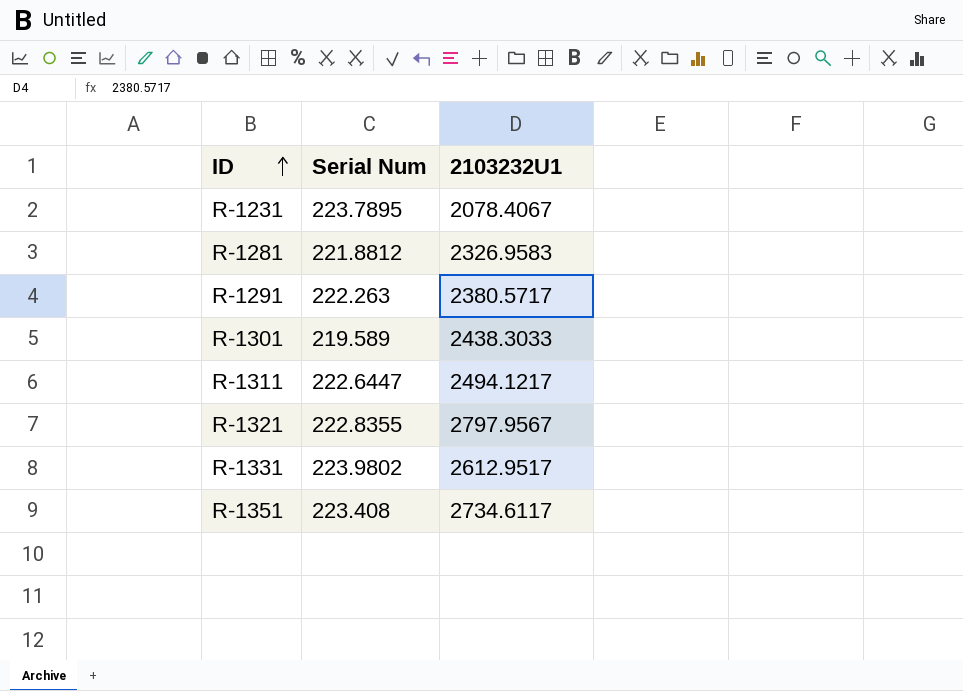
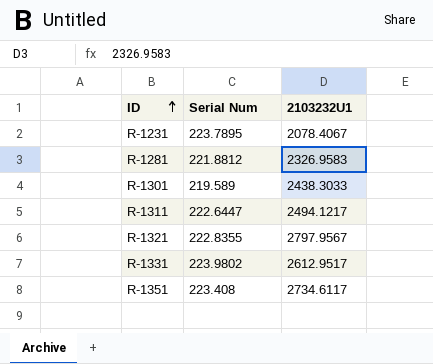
row R-1291: 222.263 | 2380.5717 -> none

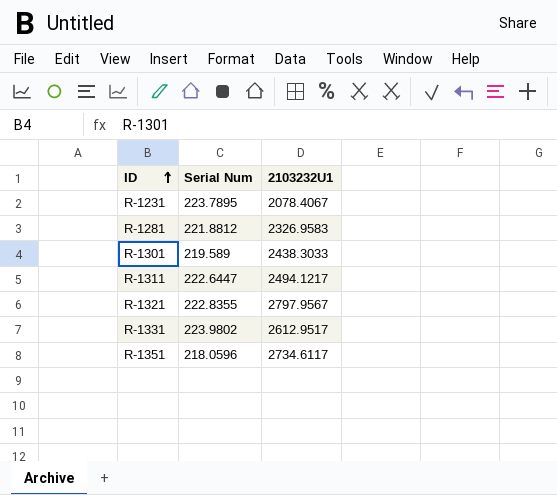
R-1351 | Serial Num: 223.408 -> 218.0596

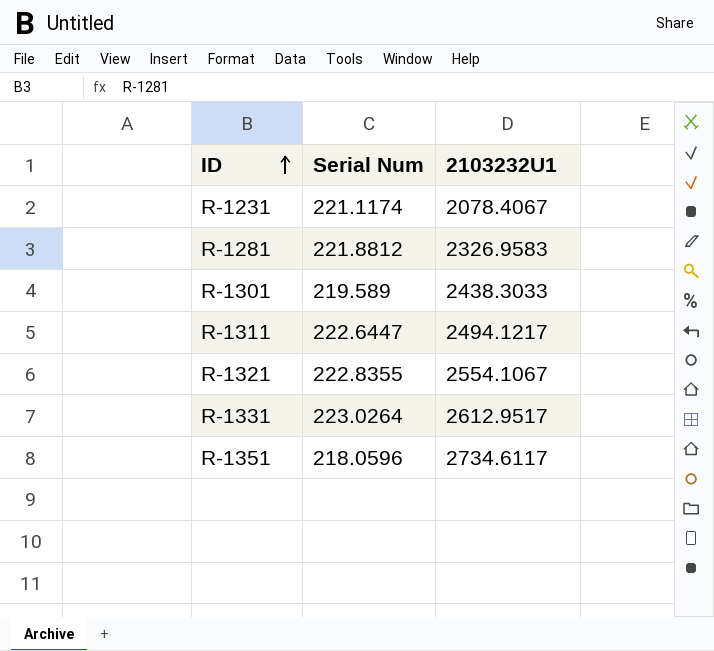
R-1231 | Serial Num: 223.7895 -> 221.1174
R-1321 | 2103232U1: 2797.9567 -> 2554.1067
R-1331 | Serial Num: 223.9802 -> 223.0264

